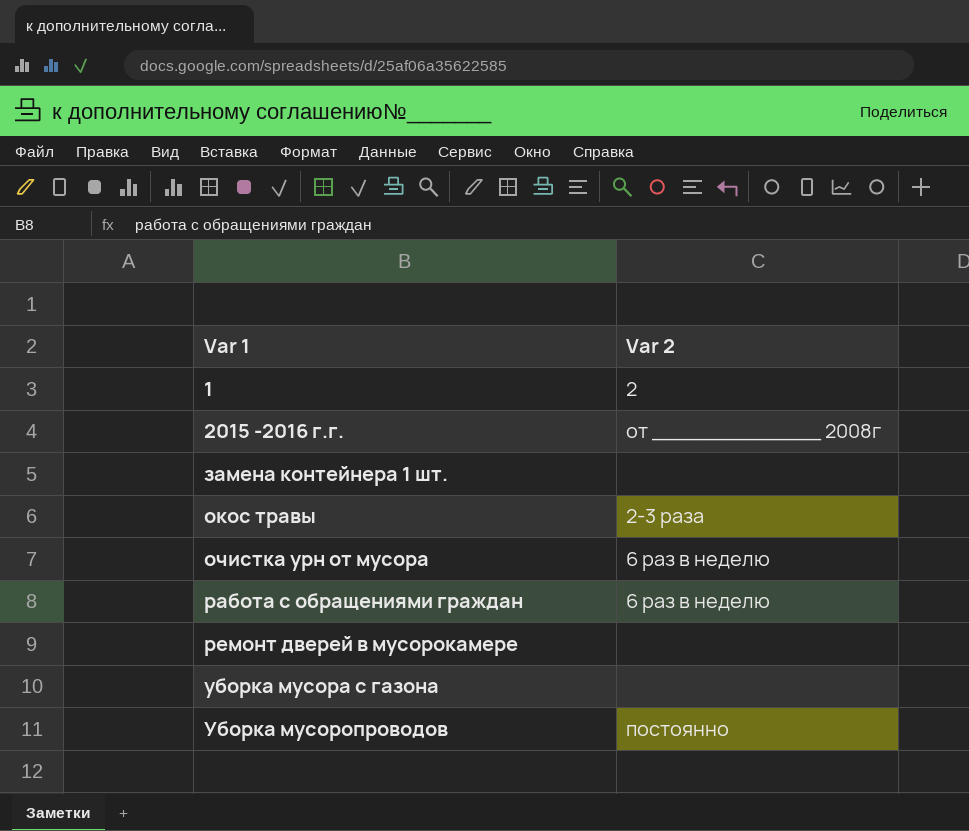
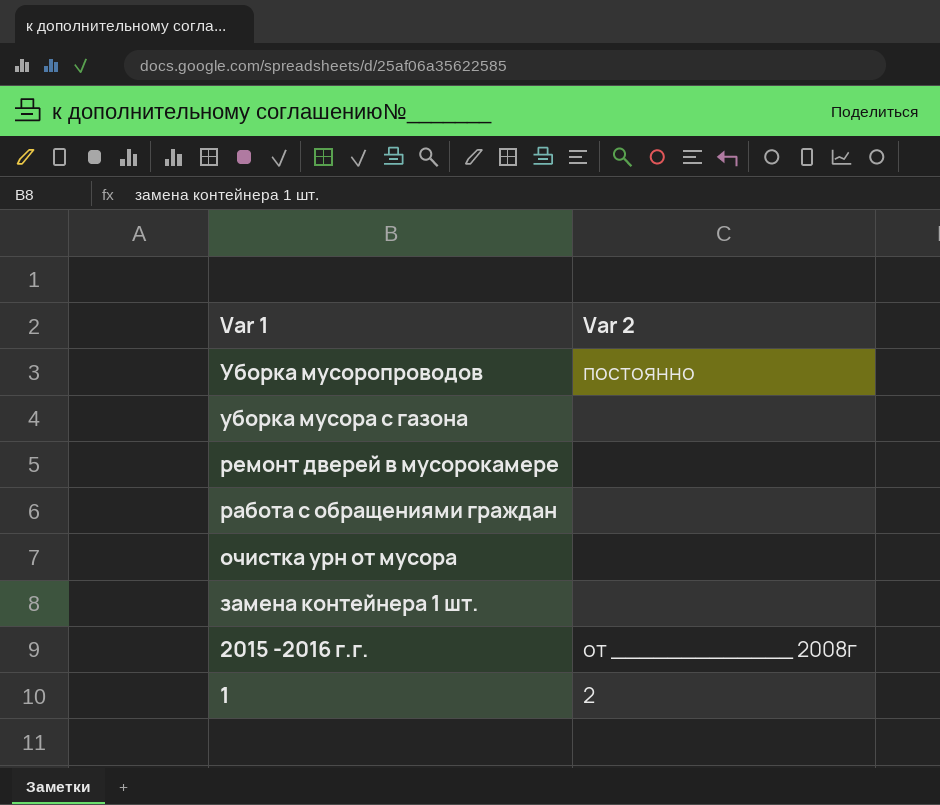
row order: Var 1 ascending -> Var 1 descending
row окос травы: 2-3 раза -> none
работа с обращениями граждан | Var 2: 6 раз в неделю -> none
очистка урн от мусора | Var 2: 6 раз в неделю -> none

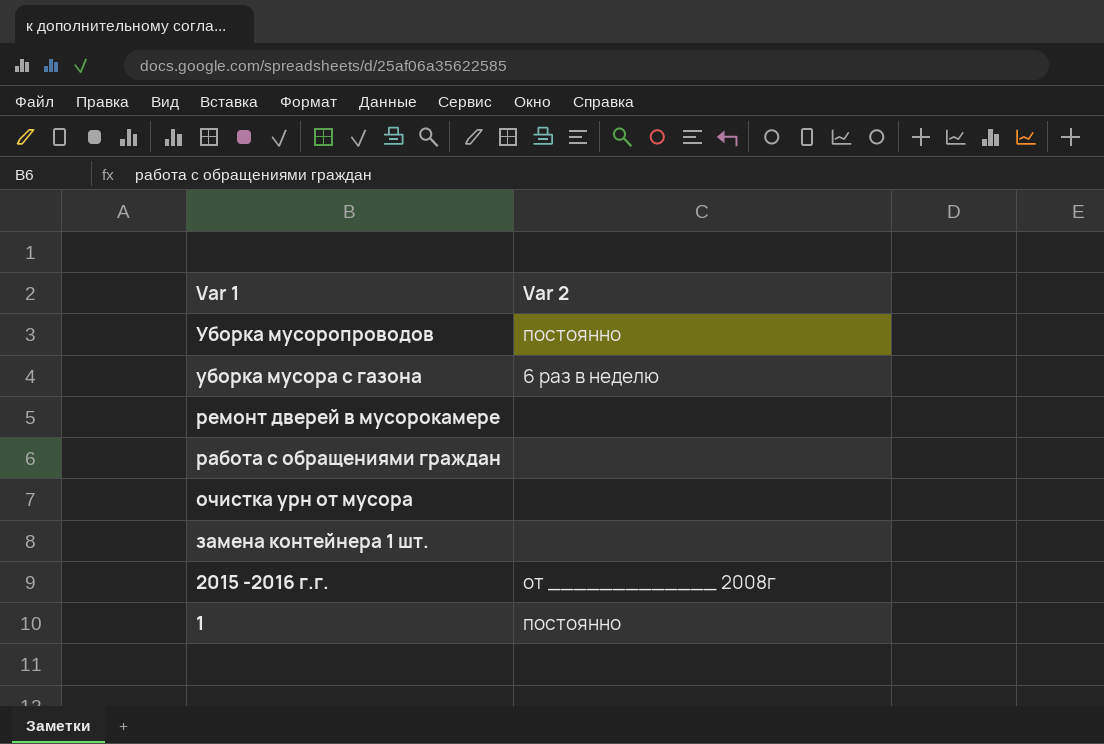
уборка мусора с газона | Var 2: none -> 6 раз в неделю
1 | Var 2: 2 -> постоянно

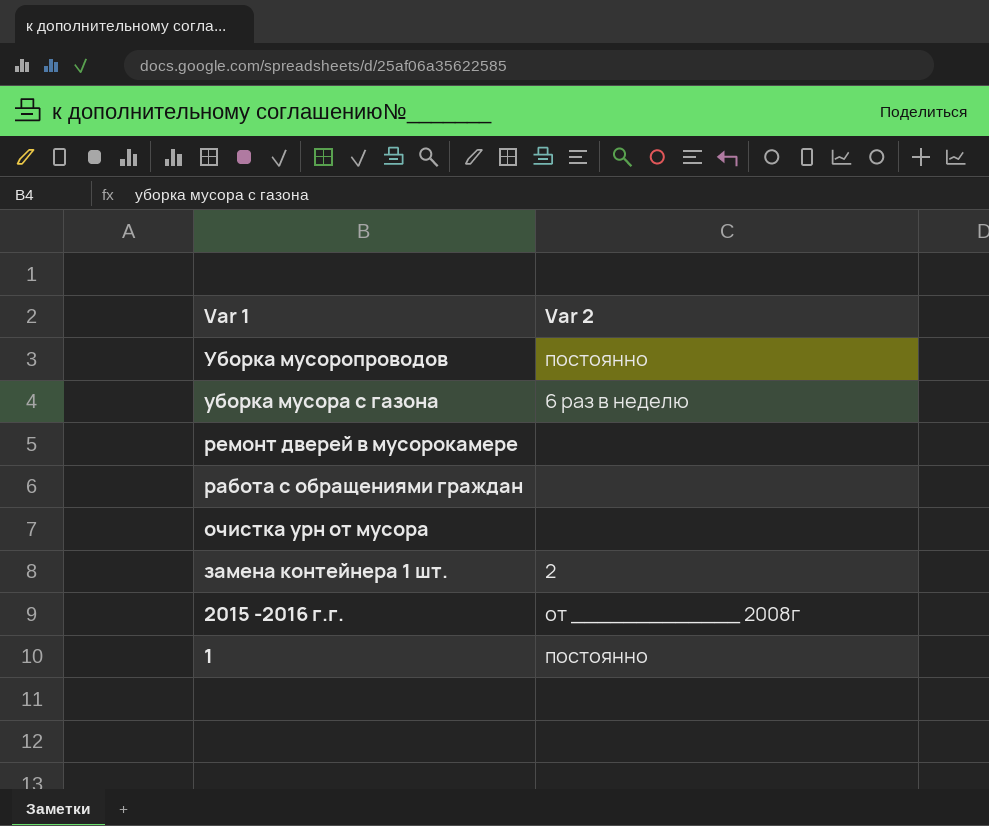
замена контейнера 1 шт. | Var 2: none -> 2

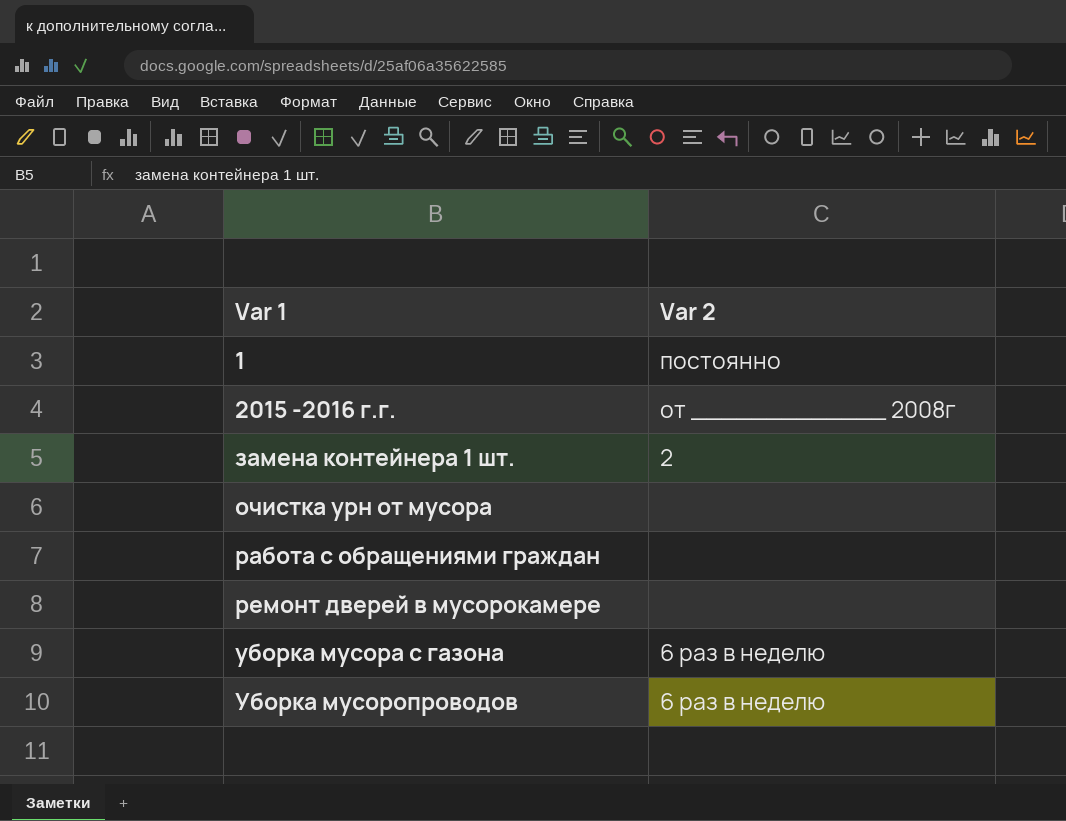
row order: Var 1 descending -> Var 1 ascending
Уборка мусоропроводов | Var 2: постоянно -> 6 раз в неделю

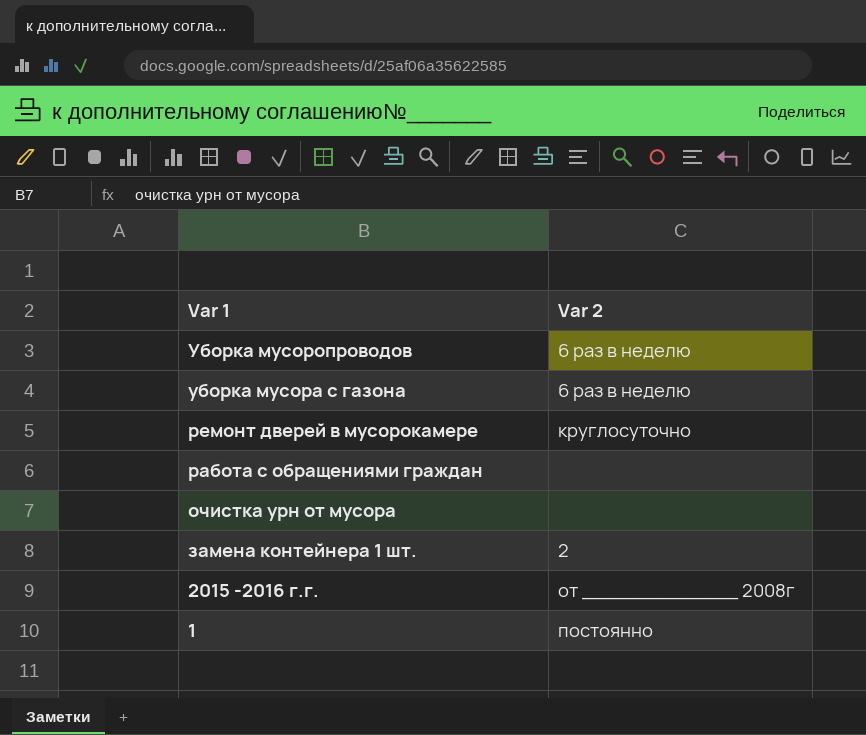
row order: Var 1 ascending -> Var 1 descending
ремонт дверей в мусорокамере | Var 2: none -> круглосуточно

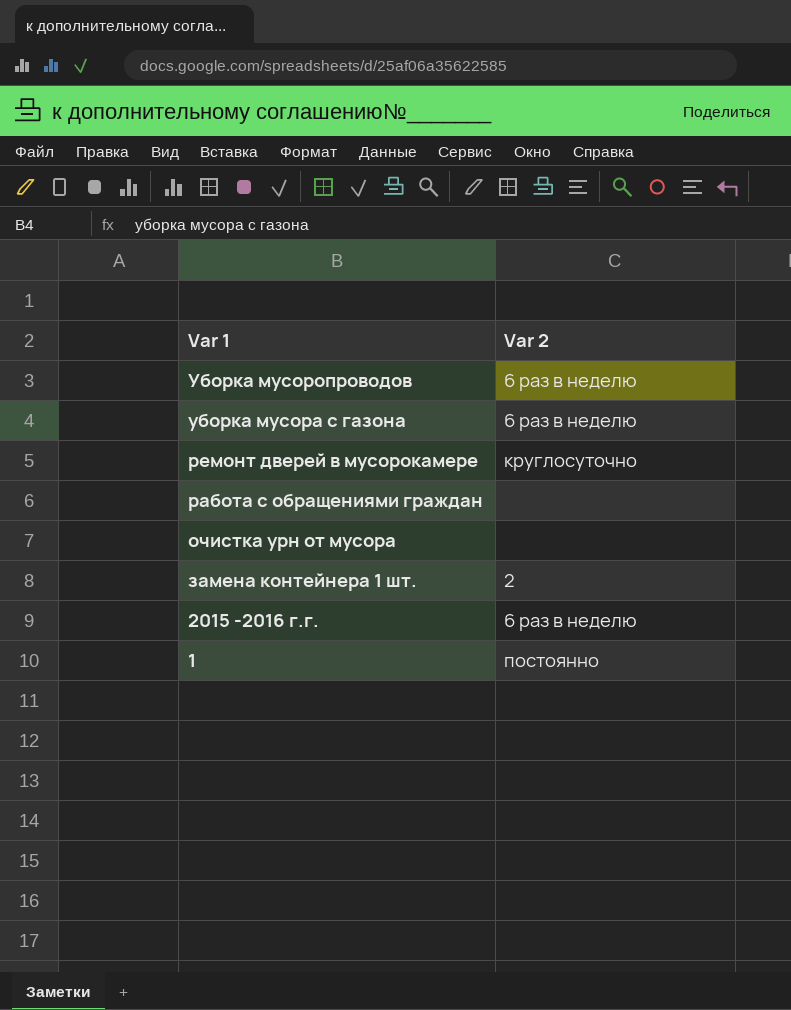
2015 -2016 г.г. | Var 2: от _____________ 2008г -> 6 раз в неделю

